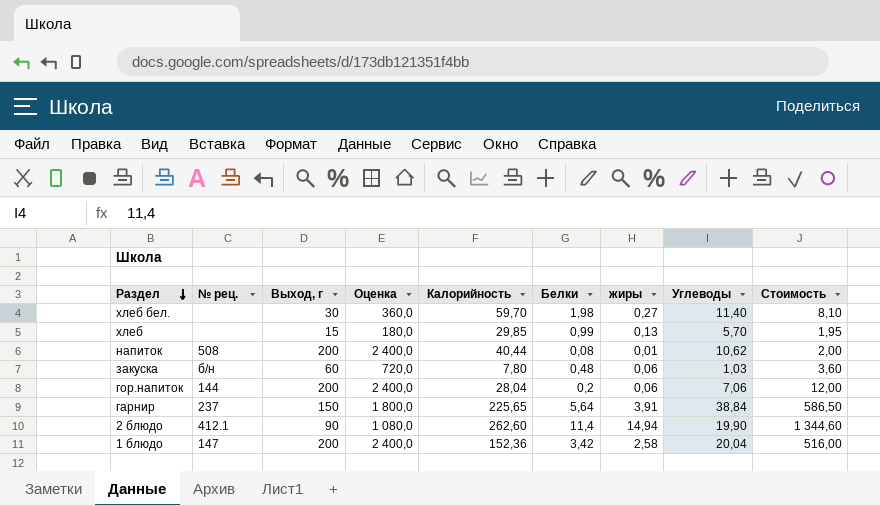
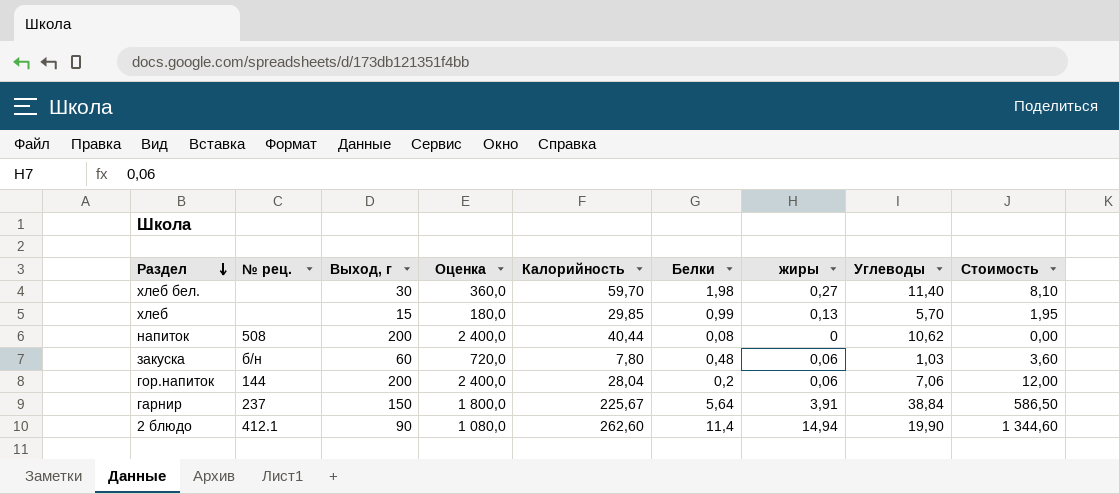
row 1 блюдо: 147 | 200 | 2 400,0 | 152,36 | 3,42 | 2,58 | 20,04 | 516,00 -> none
напиток | жиры: 0,01 -> 0
напиток | Стоимость: 2,00 -> 0,00
гарнир | Калорийность: 225,65 -> 225,67

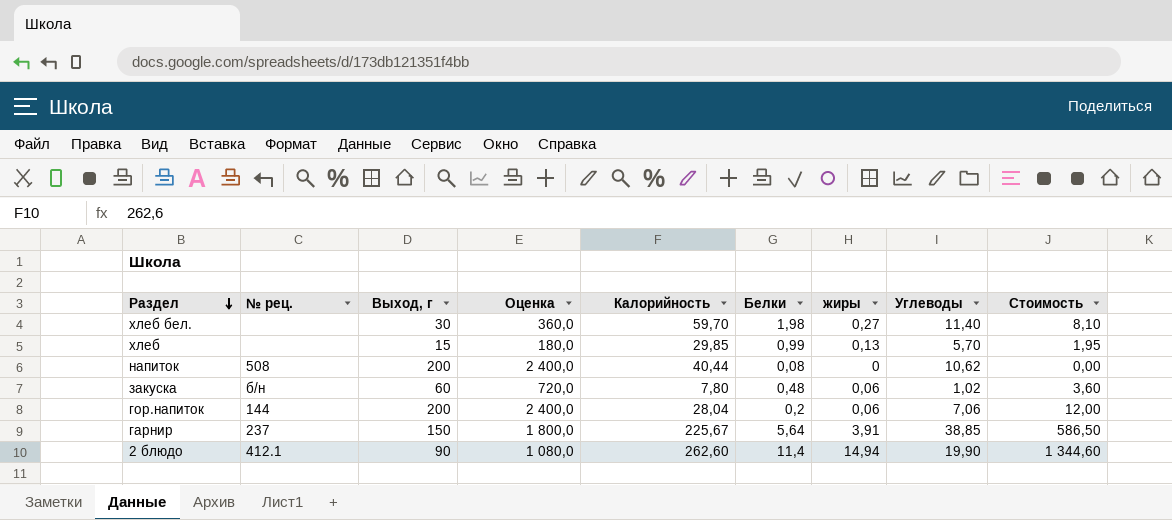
закуска | Углеводы: 1,03 -> 1,02
гарнир | Углеводы: 38,84 -> 38,85

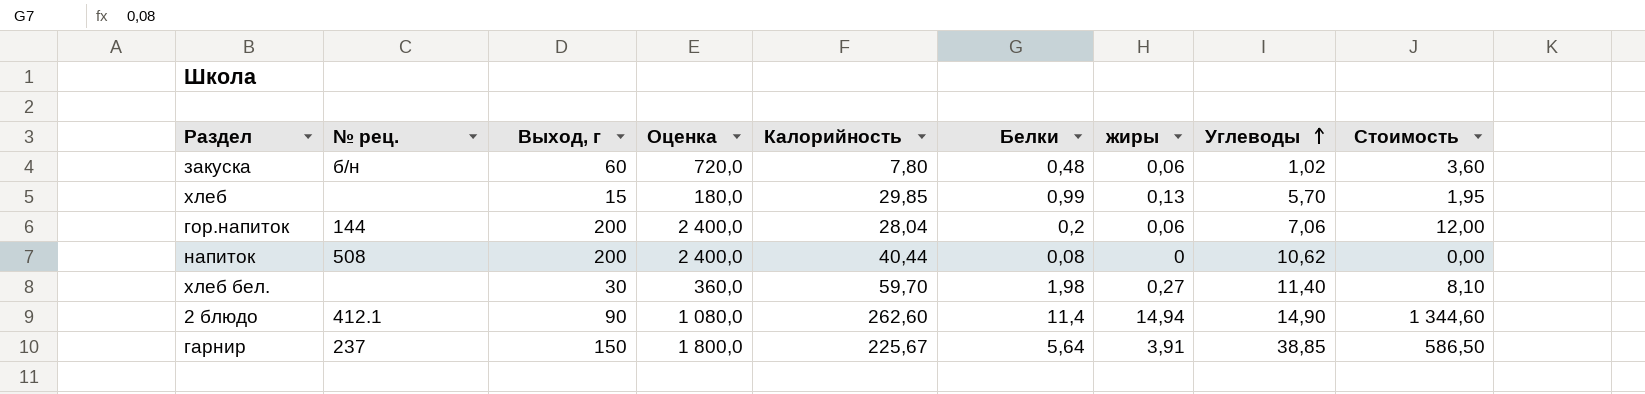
row order: Раздел descending -> Углеводы ascending
2 блюдо | Углеводы: 19,90 -> 14,90

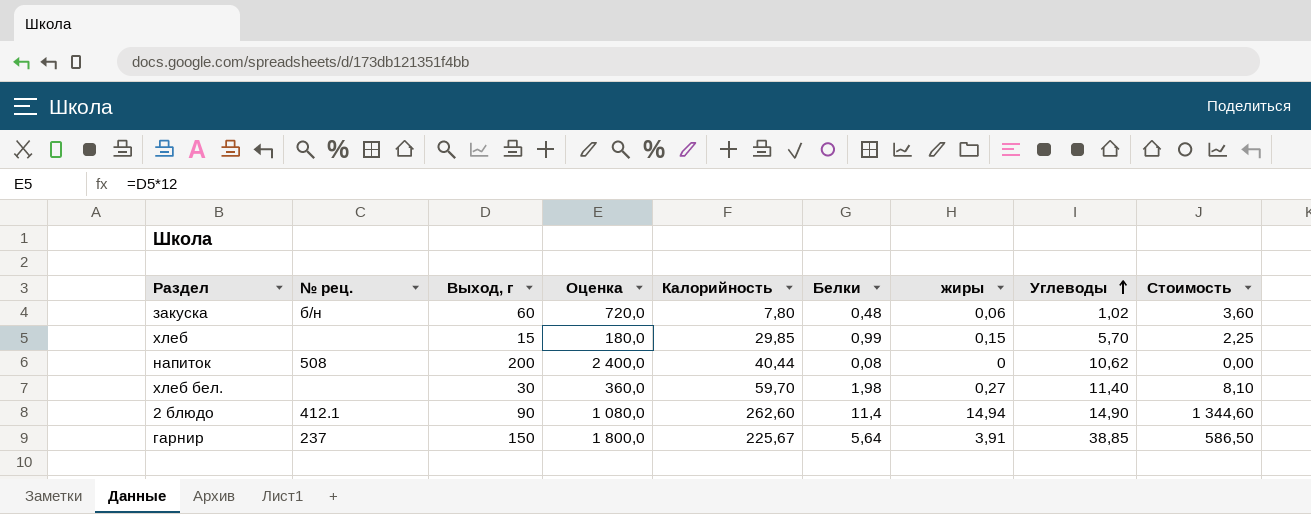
row гор.напиток: 144 | 200 | 2 400,0 | 28,04 | 0,2 | 0,06 | 7,06 | 12,00 -> none
хлеб | жиры: 0,13 -> 0,15
хлеб | Стоимость: 1,95 -> 2,25

